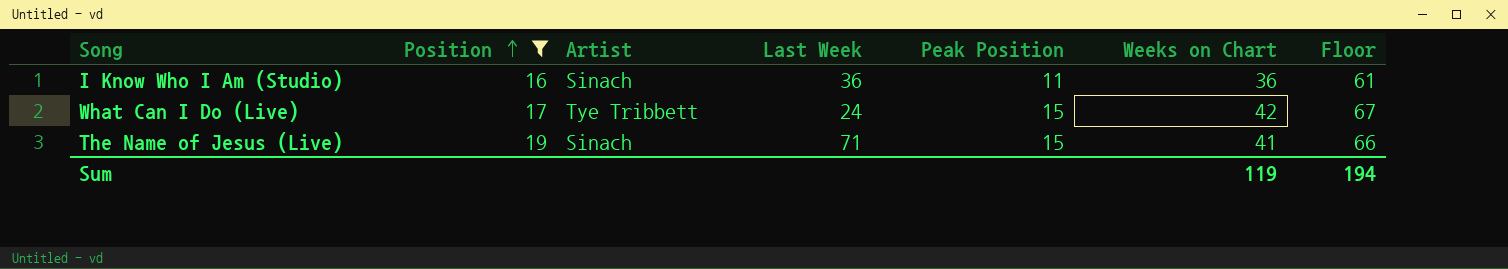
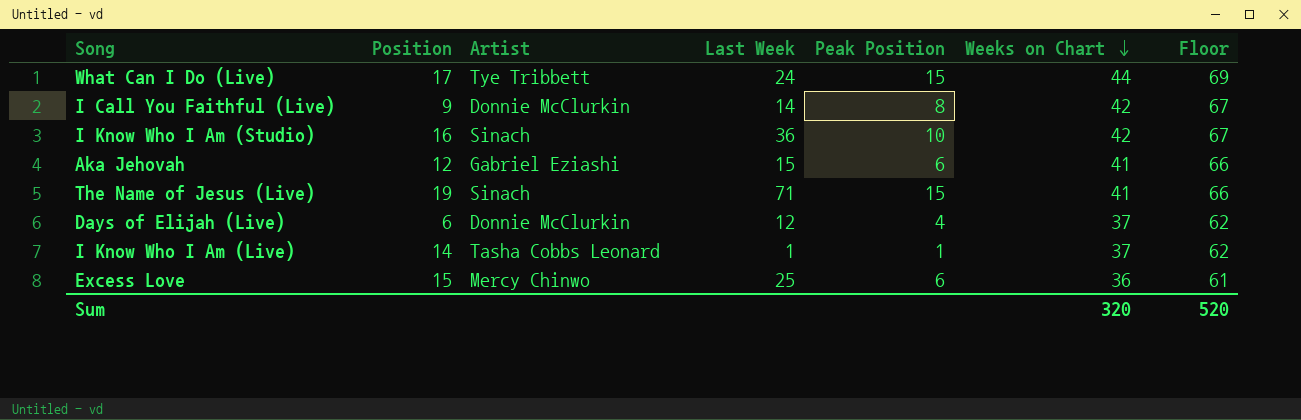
filter: Position >= 16 -> none
row order: Position ascending -> Weeks on Chart descending
What Can I Do (Live) | Weeks on Chart: 42 -> 44
What Can I Do (Live) | Floor: 67 -> 69
I Know Who I Am (Studio) | Peak Position: 11 -> 10
I Know Who I Am (Studio) | Weeks on Chart: 36 -> 42
I Know Who I Am (Studio) | Floor: 61 -> 67
Sum | Weeks on Chart: 119 -> 320
Sum | Floor: 194 -> 520

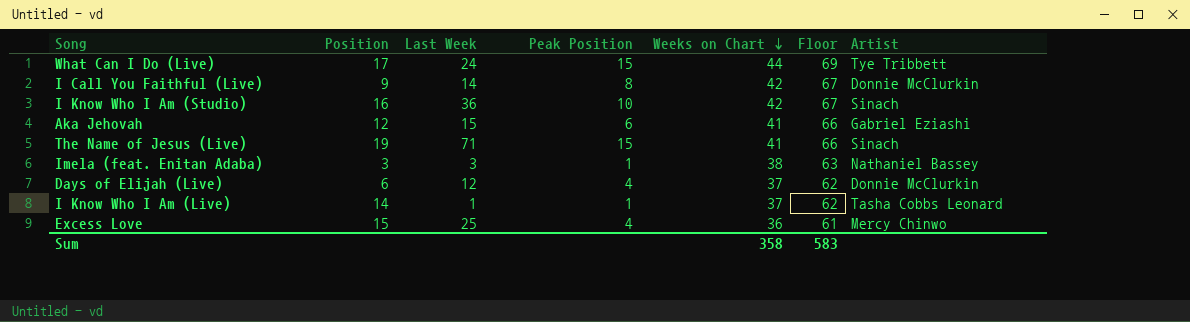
column Artist | position: 3 -> 7
row Imela (feat. Enitan Adaba): none -> 3 | 3 | 1 | 38 | 63 | Nathaniel Bassey
Excess Love | Peak Position: 6 -> 4
Sum | Weeks on Chart: 320 -> 358
Sum | Floor: 520 -> 583

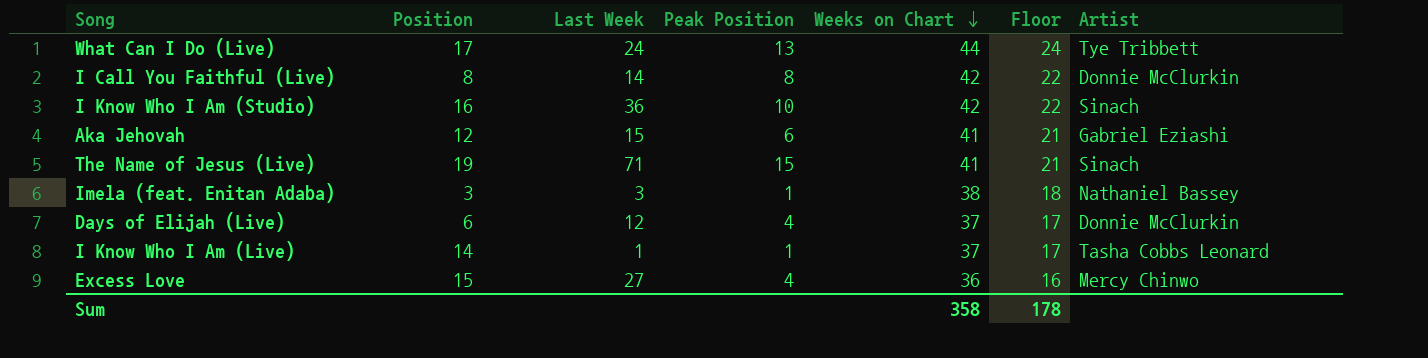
column Floor | formula: [Weeks on Chart] + 25 -> [Weeks on Chart] - 20
What Can I Do (Live) | Peak Position: 15 -> 13
I Call You Faithful (Live) | Position: 9 -> 8
Excess Love | Last Week: 25 -> 27
Sum | Floor: 583 -> 178

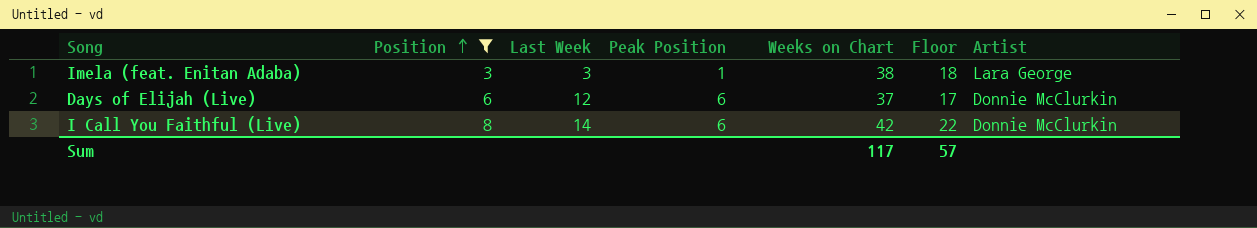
filter: none -> Position <= 8
row order: Weeks on Chart descending -> Position ascending
Imela (feat. Enitan Adaba) | Artist: Nathaniel Bassey -> Lara George
Days of Elijah (Live) | Peak Position: 4 -> 6
I Call You Faithful (Live) | Peak Position: 8 -> 6
Sum | Weeks on Chart: 358 -> 117
Sum | Floor: 178 -> 57

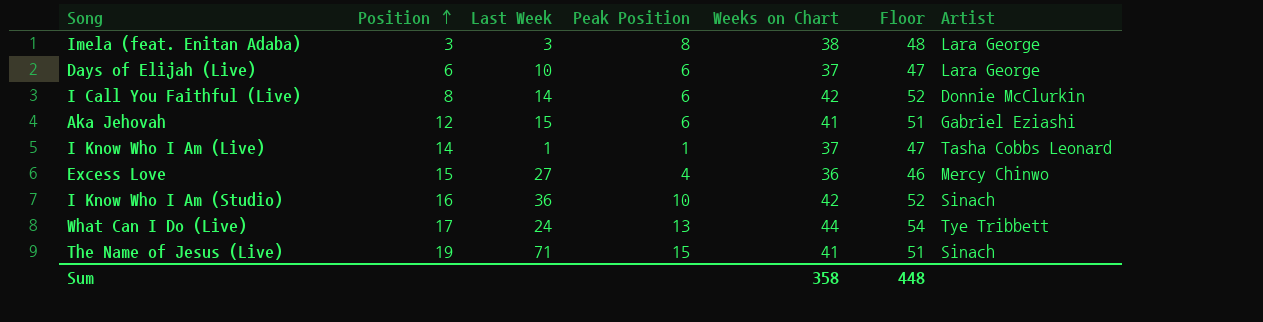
filter: Position <= 8 -> none
column Floor | formula: [Weeks on Chart] - 20 -> [Weeks on Chart] + 10
Imela (feat. Enitan Adaba) | Peak Position: 1 -> 8
Days of Elijah (Live) | Last Week: 12 -> 10
Days of Elijah (Live) | Artist: Donnie McClurkin -> Lara George
Sum | Weeks on Chart: 117 -> 358
Sum | Floor: 57 -> 448

